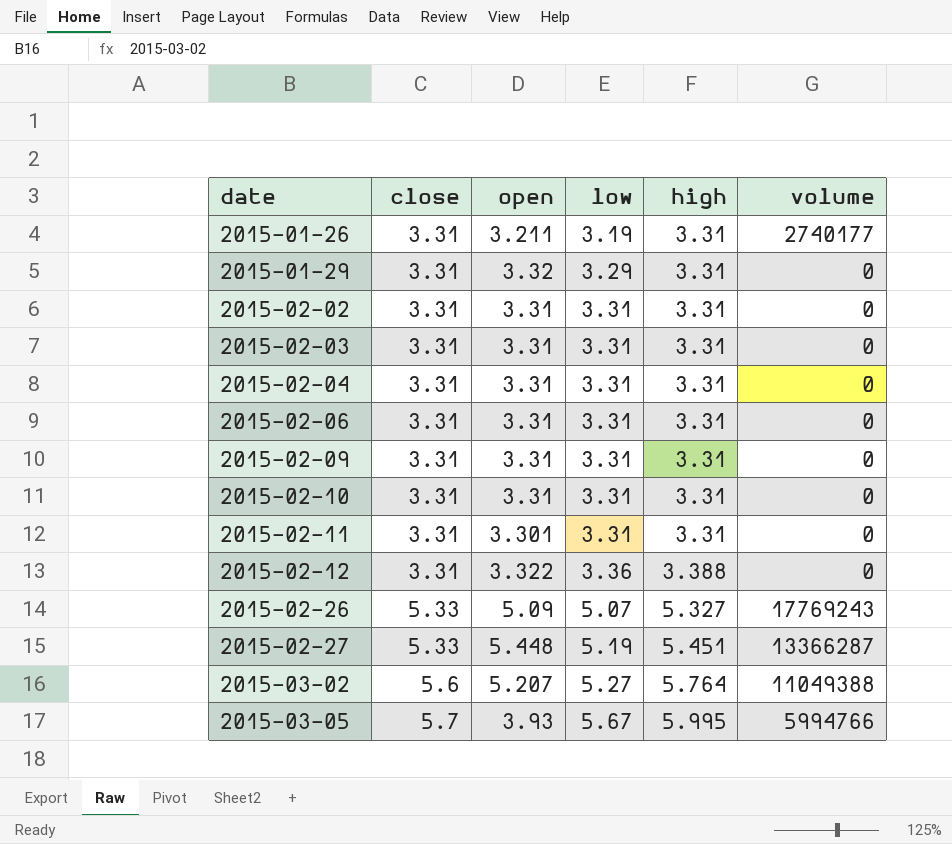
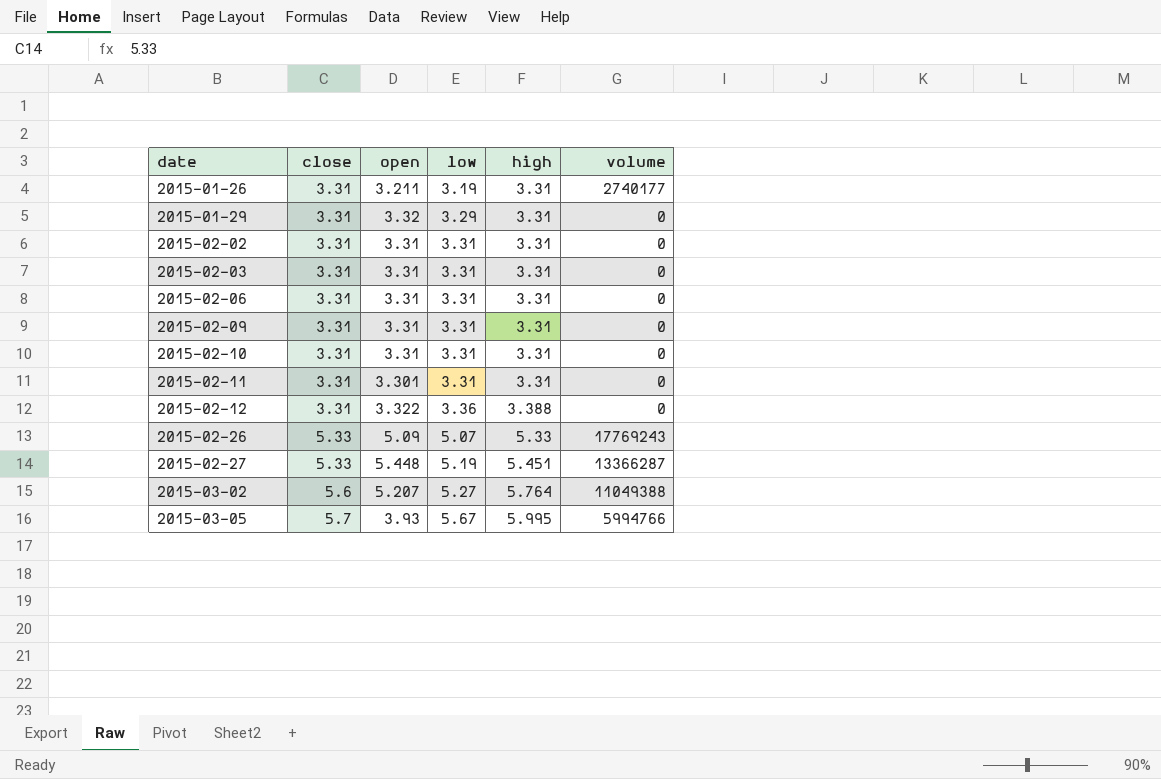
row 2015-02-04: 3.31 | 3.31 | 3.31 | 3.31 | 0 -> none
2015-02-26 | high: 5.327 -> 5.33

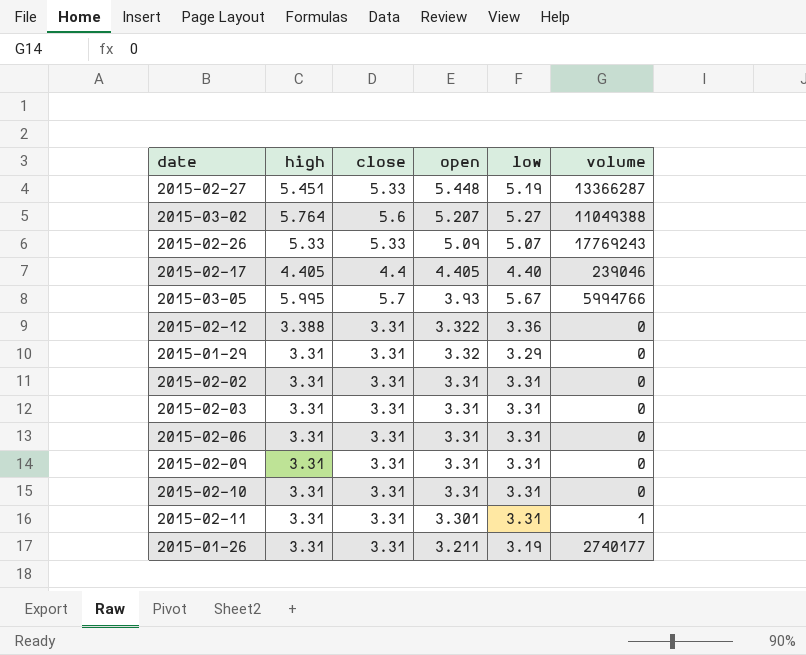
row order: date ascending -> open descending
column high | position: 5 -> 2
row 2015-02-17: none -> 4.405 | 4.4 | 4.405 | 4.40 | 239046
2015-02-11 | volume: 0 -> 1

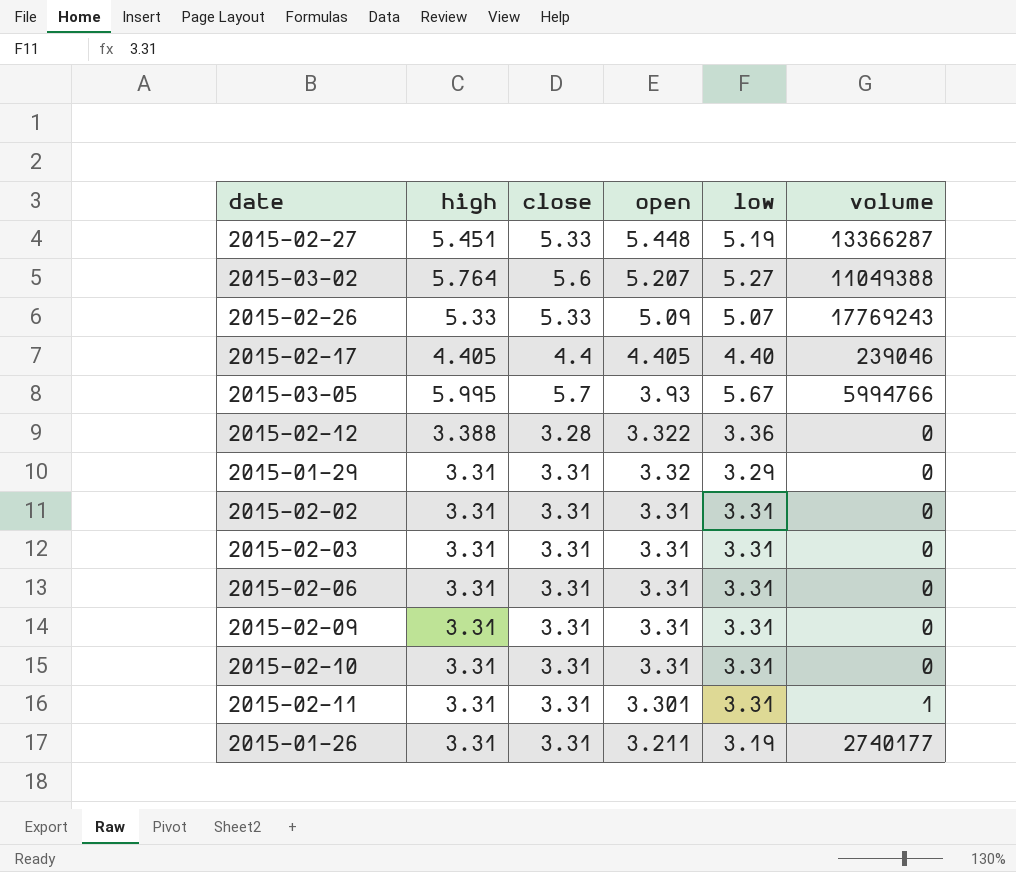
2015-02-12 | close: 3.31 -> 3.28

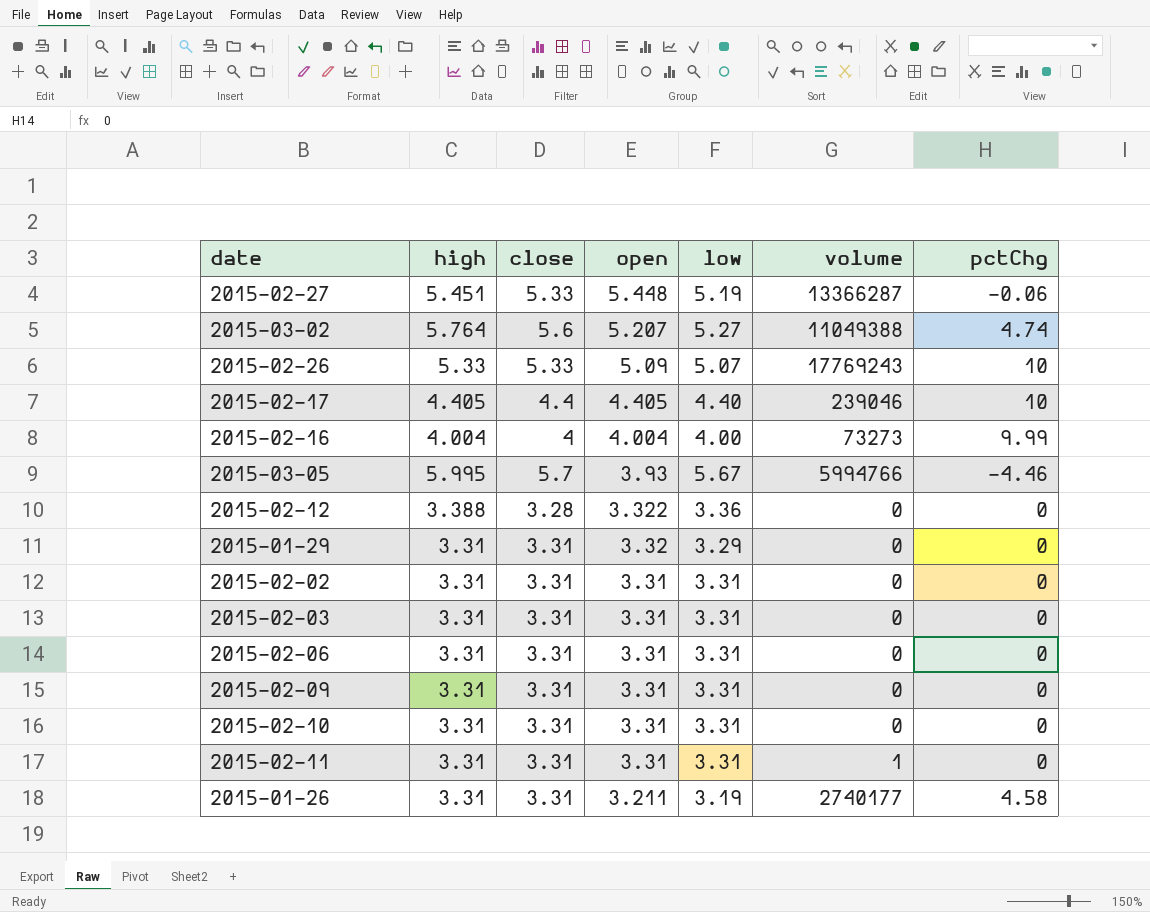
column pctChg | position: none -> 7
row 2015-02-16: none -> 4.004 | 4 | 4.004 | 4.00 | 73273 | 9.99
2015-02-11 | open: 3.301 -> 3.31

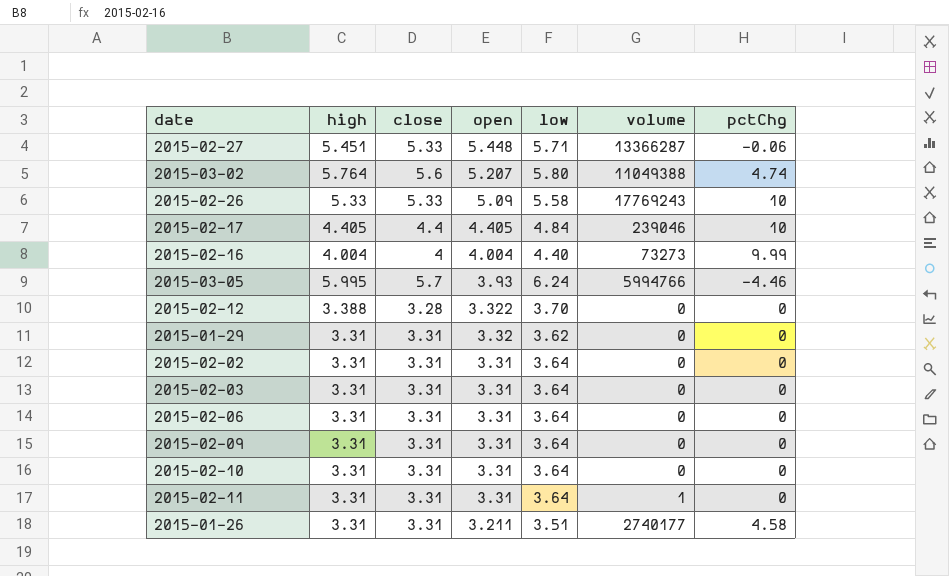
2015-02-27 | low: 5.19 -> 5.71
2015-03-02 | low: 5.27 -> 5.80
2015-02-26 | low: 5.07 -> 5.58
2015-02-17 | low: 4.40 -> 4.84
2015-02-16 | low: 4.00 -> 4.40
2015-03-05 | low: 5.67 -> 6.24
2015-02-12 | low: 3.36 -> 3.70
2015-01-29 | low: 3.29 -> 3.62
2015-02-02 | low: 3.31 -> 3.64
2015-02-03 | low: 3.31 -> 3.64
2015-02-06 | low: 3.31 -> 3.64
2015-02-09 | low: 3.31 -> 3.64
2015-02-10 | low: 3.31 -> 3.64
2015-02-11 | low: 3.31 -> 3.64
2015-01-26 | low: 3.19 -> 3.51

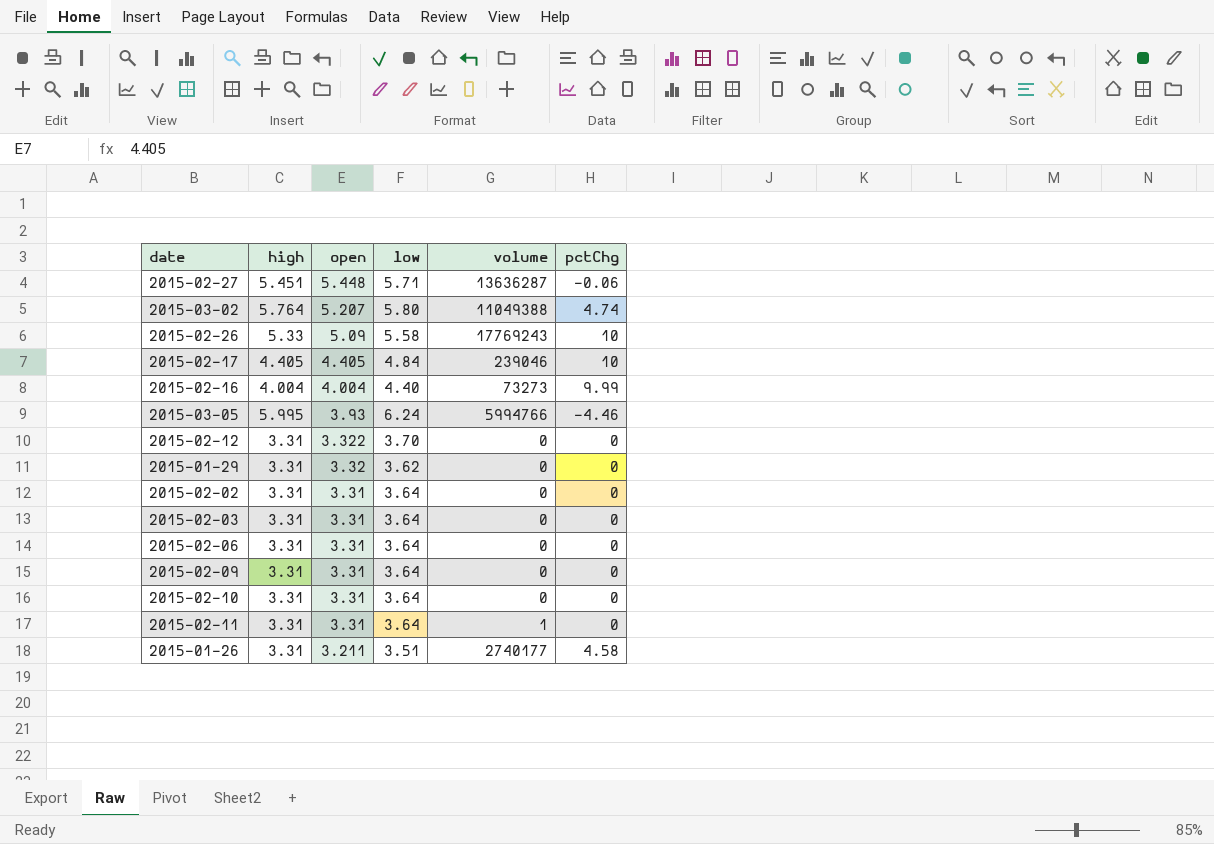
column close | position: 3 -> none
2015-02-27 | volume: 13366287 -> 13636287
2015-02-12 | high: 3.388 -> 3.31

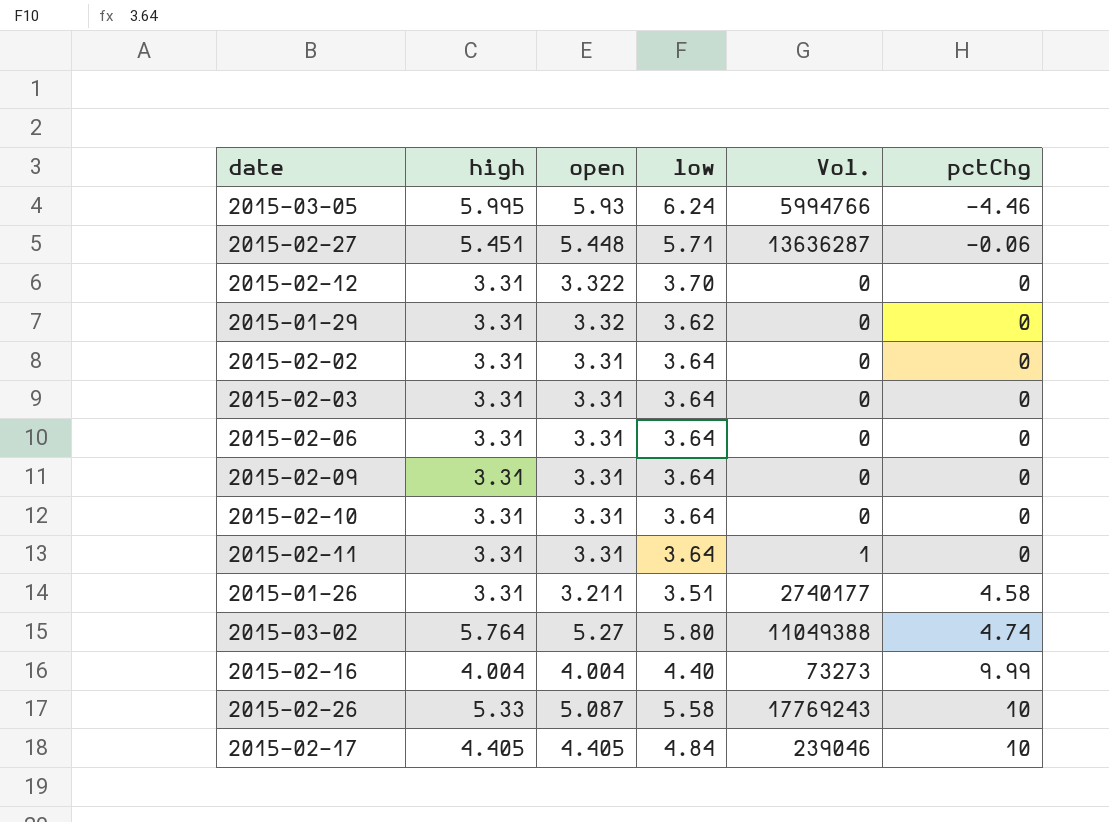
row order: open descending -> pctChg ascending
column name: volume -> Vol.
2015-03-05 | open: 3.93 -> 5.93
2015-03-02 | open: 5.207 -> 5.27
2015-02-26 | open: 5.09 -> 5.087

